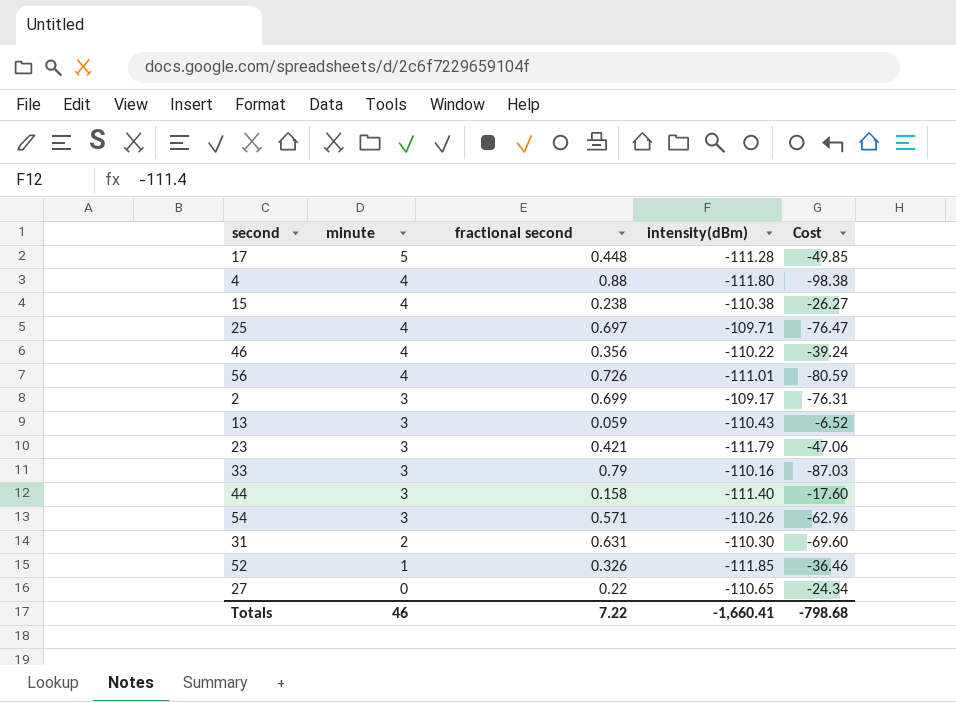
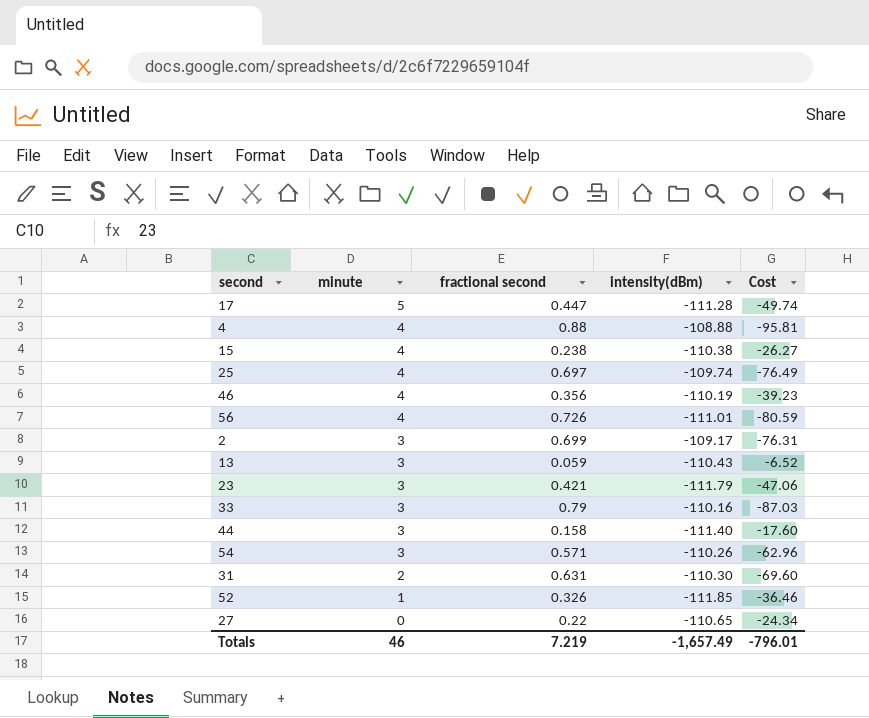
17 | fractional second: 0.448 -> 0.447
17 | Cost: -49.85 -> -49.74
4 | intensity(dBm): -111.80 -> -108.88
4 | Cost: -98.38 -> -95.81
25 | intensity(dBm): -109.71 -> -109.74
25 | Cost: -76.47 -> -76.49
46 | intensity(dBm): -110.22 -> -110.19
46 | Cost: -39.24 -> -39.23
Totals | fractional second: 7.22 -> 7.219
Totals | intensity(dBm): -1,660.41 -> -1,657.49
Totals | Cost: -798.68 -> -796.01

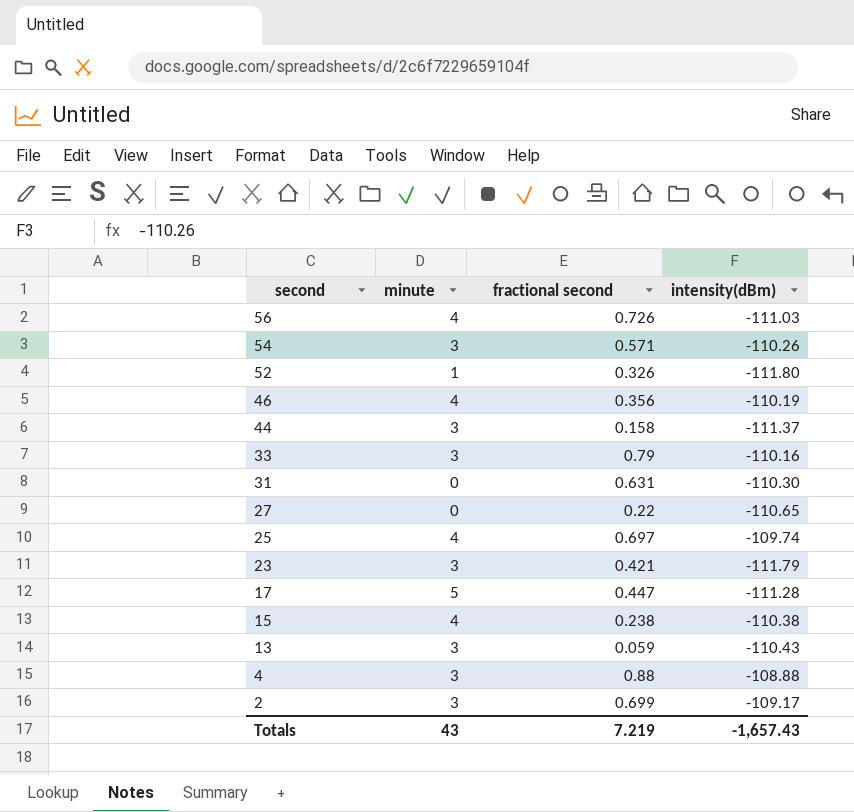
row order: minute descending -> second descending
column Cost | formula: [fractional second] * [intensity(dBm)] -> none
56 | intensity(dBm): -111.01 -> -111.03
52 | intensity(dBm): -111.85 -> -111.80
44 | intensity(dBm): -111.40 -> -111.37
31 | minute: 2 -> 0
4 | minute: 4 -> 3
Totals | minute: 46 -> 43
Totals | intensity(dBm): -1,657.49 -> -1,657.43

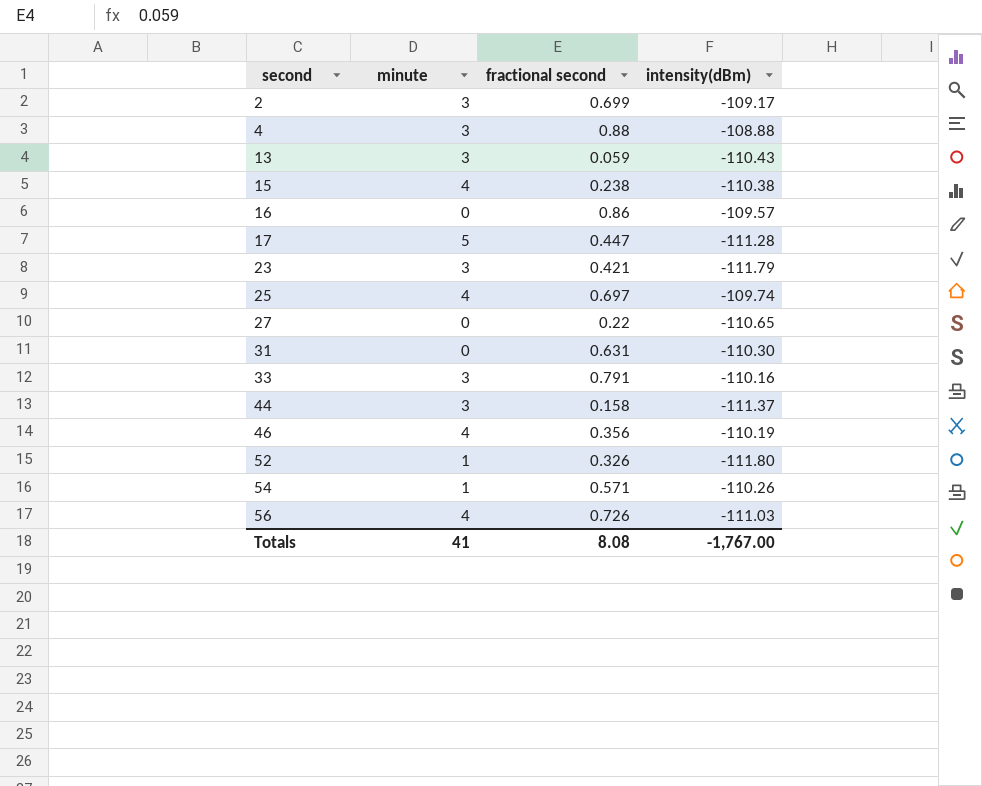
row order: second descending -> second ascending
row 16: none -> 0 | 0.86 | -109.57
33 | fractional second: 0.79 -> 0.791
54 | minute: 3 -> 1
Totals | minute: 43 -> 41
Totals | fractional second: 7.219 -> 8.08
Totals | intensity(dBm): -1,657.43 -> -1,767.00

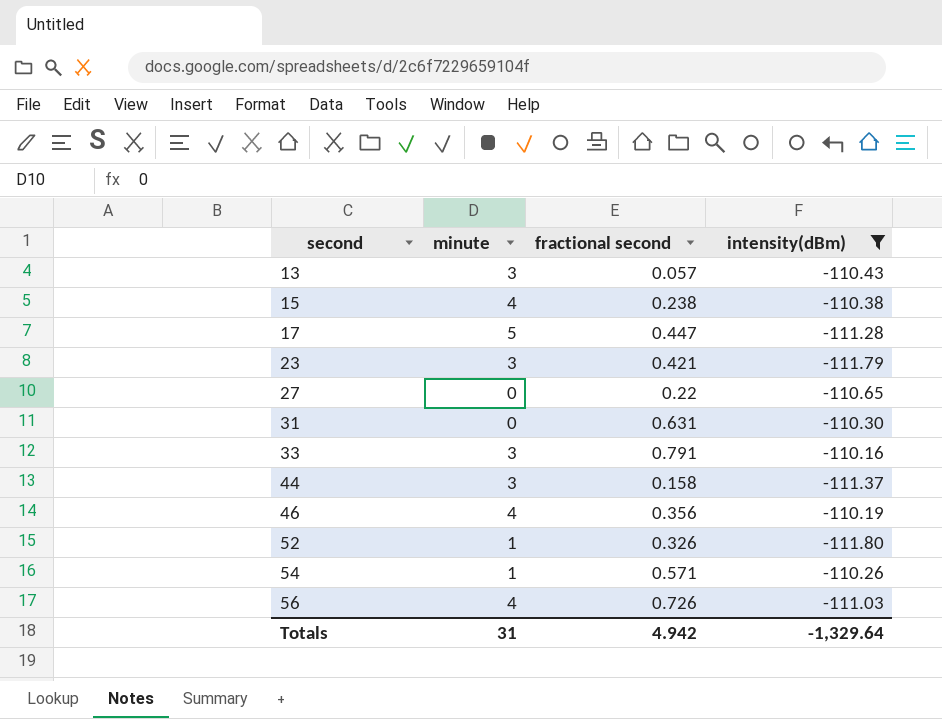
filter: none -> intensity(dBm) <= -110.16
13 | fractional second: 0.059 -> 0.057
Totals | minute: 41 -> 31
Totals | fractional second: 8.08 -> 4.942
Totals | intensity(dBm): -1,767.00 -> -1,329.64

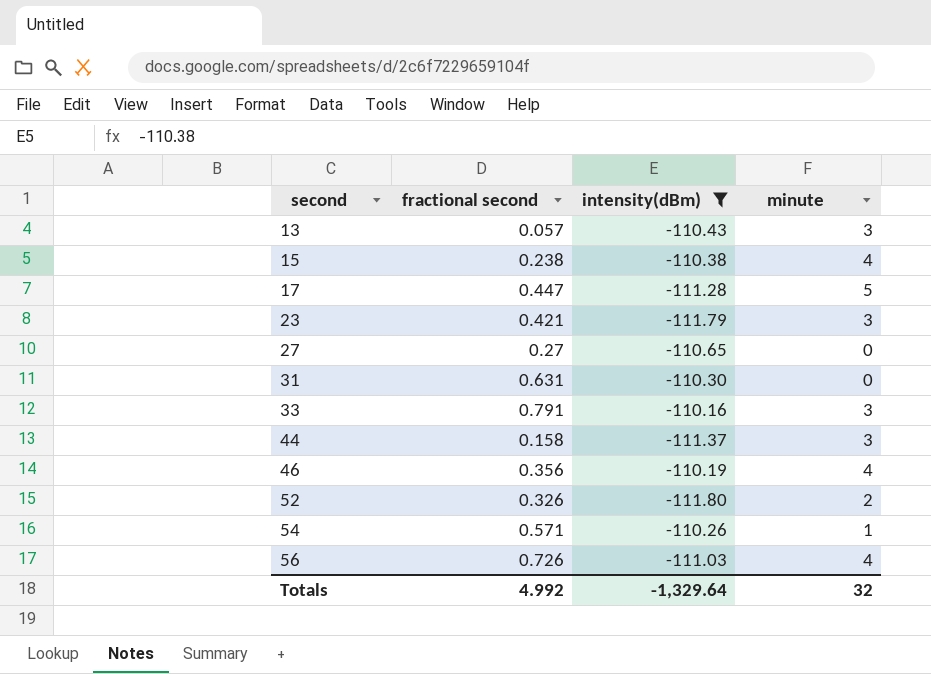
column minute | position: 2 -> 4
27 | fractional second: 0.22 -> 0.27
52 | minute: 1 -> 2
Totals | fractional second: 4.942 -> 4.992
Totals | minute: 31 -> 32

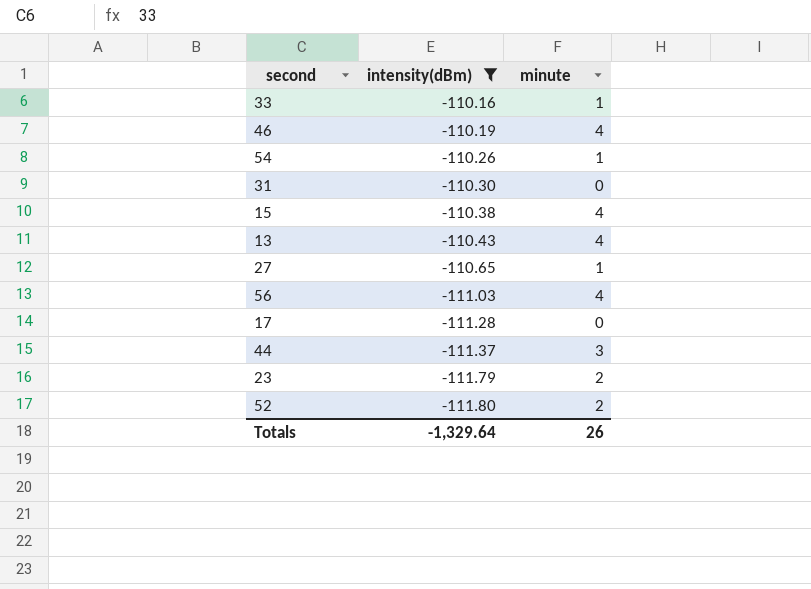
row order: second ascending -> intensity(dBm) descending
column fractional second | position: 2 -> none
33 | minute: 3 -> 1
13 | minute: 3 -> 4
27 | minute: 0 -> 1
17 | minute: 5 -> 0
23 | minute: 3 -> 2
Totals | minute: 32 -> 26

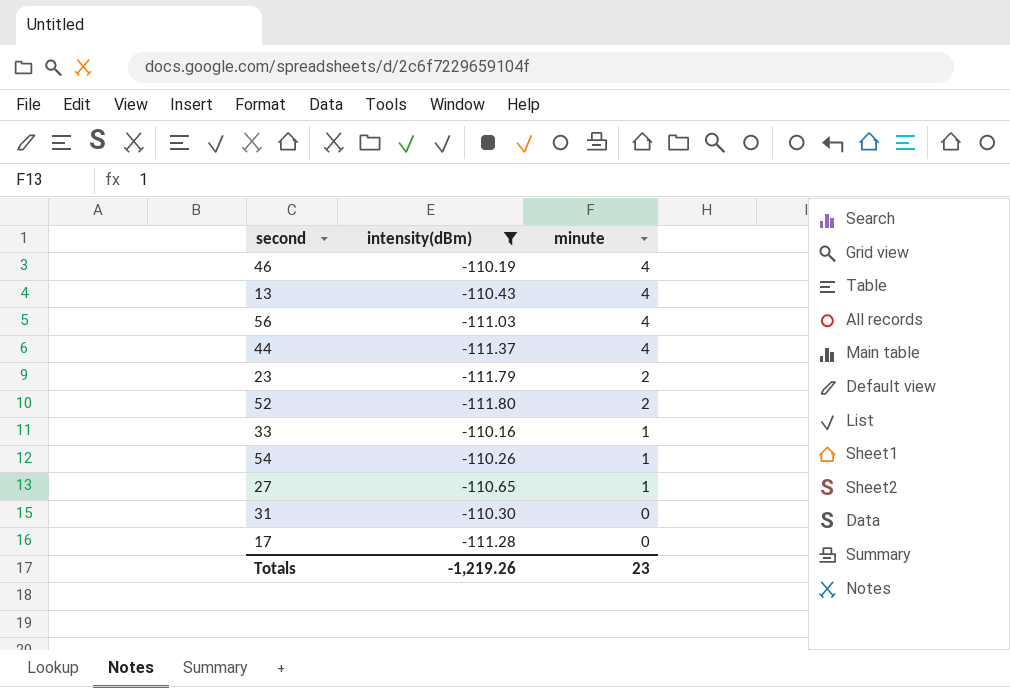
row order: intensity(dBm) descending -> minute descending
row 15: -110.38 | 4 -> none
44 | minute: 3 -> 4
Totals | intensity(dBm): -1,329.64 -> -1,219.26
Totals | minute: 26 -> 23

